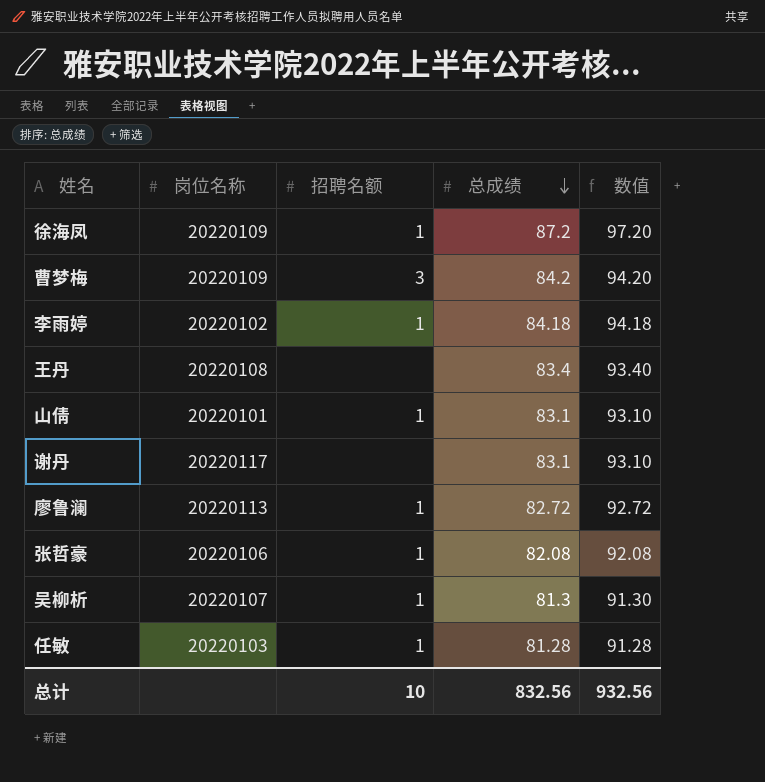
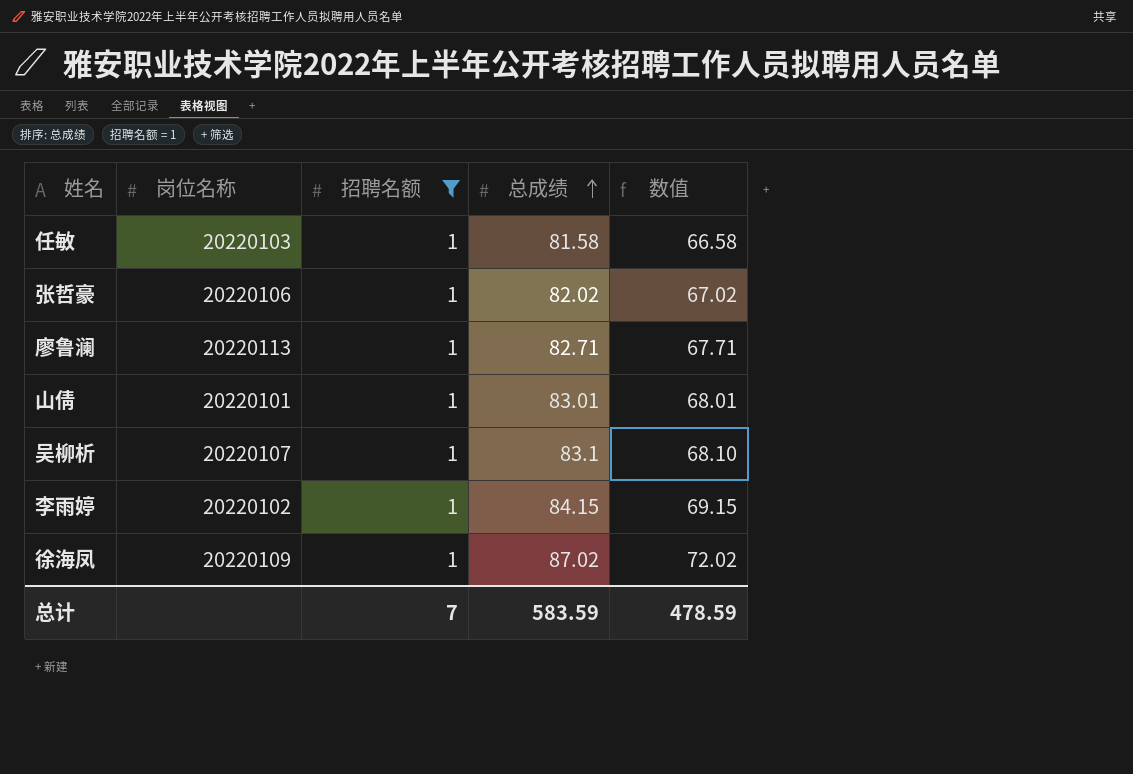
filter: none -> 招聘名额 = 1
row order: 总成绩 descending -> 总成绩 ascending
column 数值 | formula: [总成绩] + 10 -> [总成绩] - 15
任敏 | 总成绩: 81.28 -> 81.58
张哲豪 | 总成绩: 82.08 -> 82.02
廖鲁澜 | 总成绩: 82.72 -> 82.71
山倩 | 总成绩: 83.1 -> 83.01
吴柳析 | 总成绩: 81.3 -> 83.1
李雨婷 | 总成绩: 84.18 -> 84.15
徐海凤 | 总成绩: 87.2 -> 87.02
总计 | 招聘名额: 10 -> 7
总计 | 总成绩: 832.56 -> 583.59
总计 | 数值: 932.56 -> 478.59

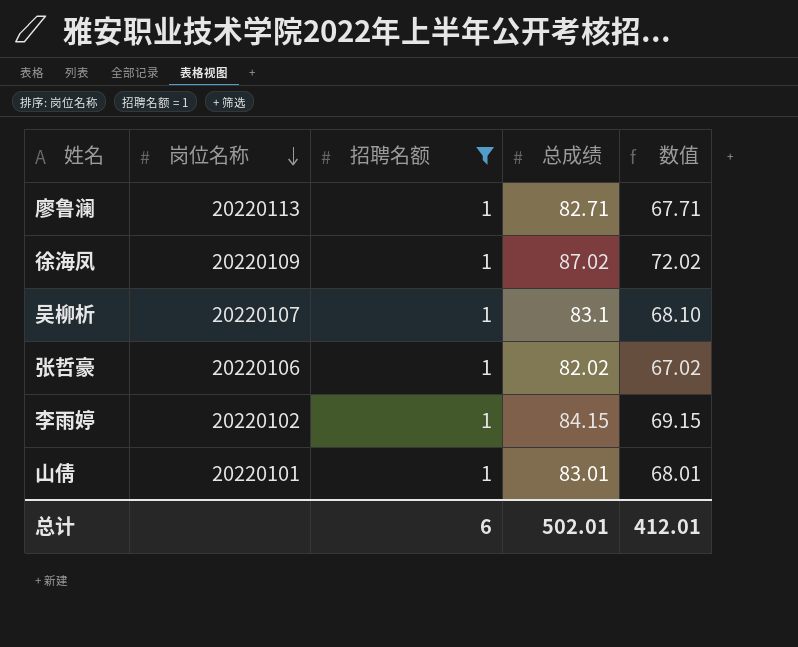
row order: 总成绩 ascending -> 岗位名称 descending
row 任敏: 20220103 | 1 | 81.58 | 66.58 -> none
总计 | 招聘名额: 7 -> 6
总计 | 总成绩: 583.59 -> 502.01
总计 | 数值: 478.59 -> 412.01

